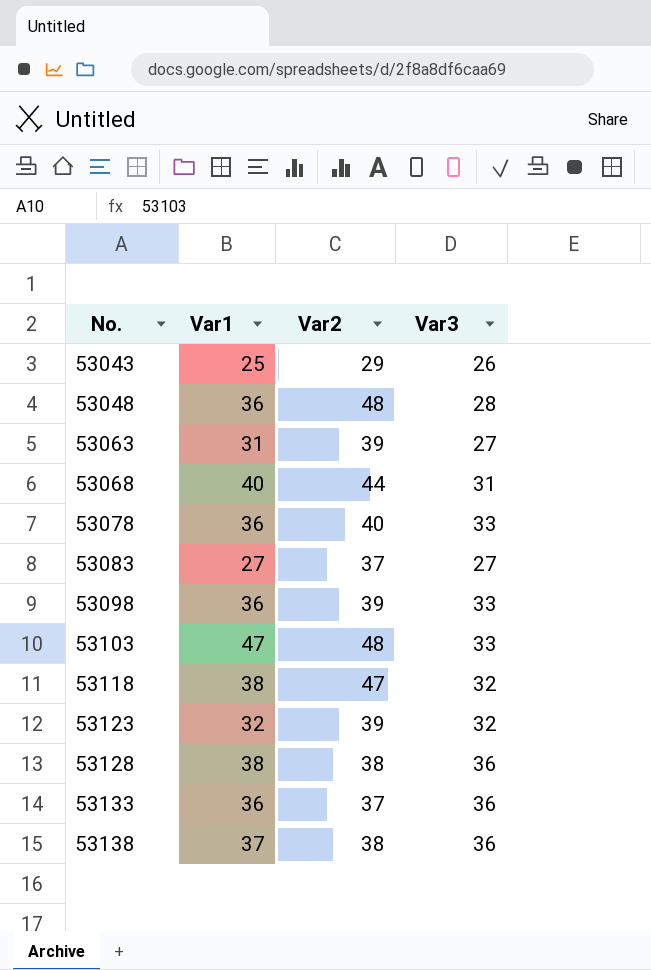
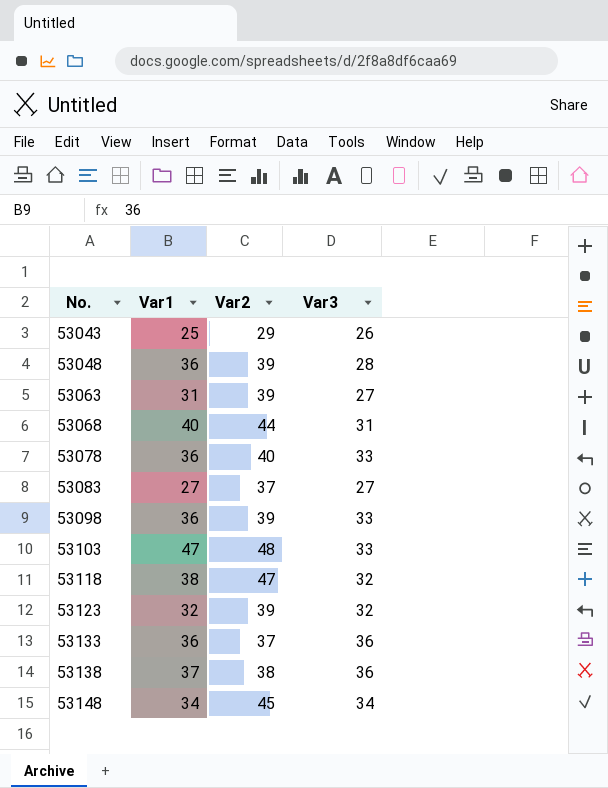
row 53128: 38 | 38 | 36 -> none
53048 | Var2: 48 -> 39
row 53148: none -> 34 | 45 | 34

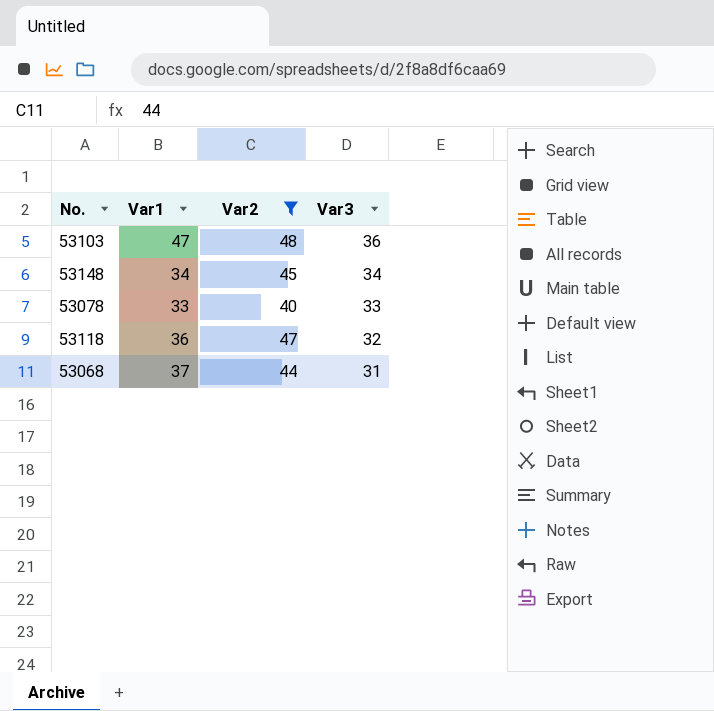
filter: none -> Var2 >= 40
row order: No. ascending -> Var3 descending
53103 | Var3: 33 -> 36
53078 | Var1: 36 -> 33
53118 | Var1: 38 -> 36
53068 | Var1: 40 -> 37

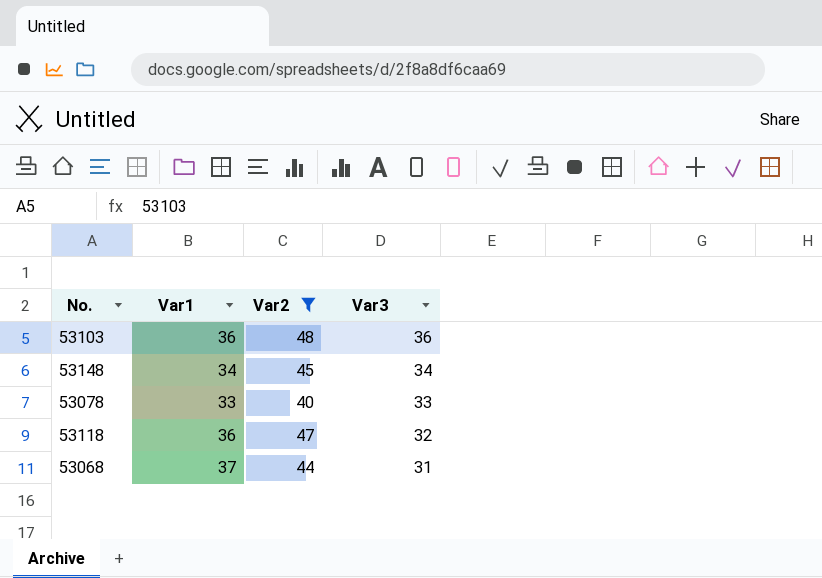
53103 | Var1: 47 -> 36

